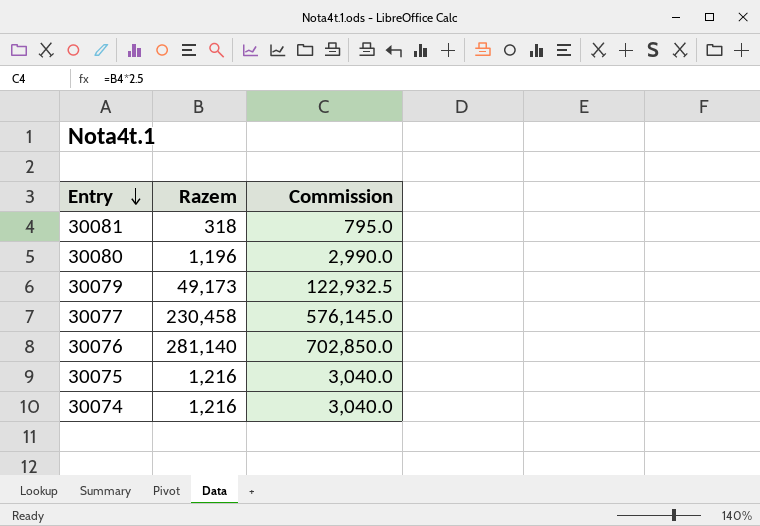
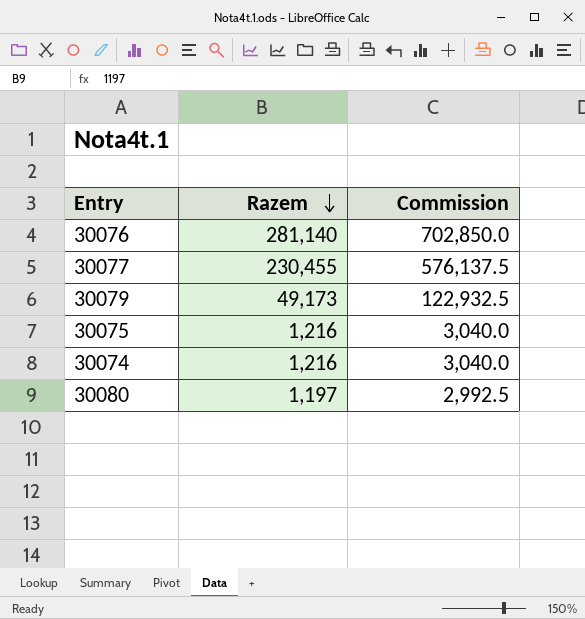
row order: Entry descending -> Razem descending
row 30081: 318 | 795.0 -> none
30077 | Razem: 230,458 -> 230,455
30077 | Commission: 576,145.0 -> 576,137.5
30080 | Razem: 1,196 -> 1,197
30080 | Commission: 2,990.0 -> 2,992.5

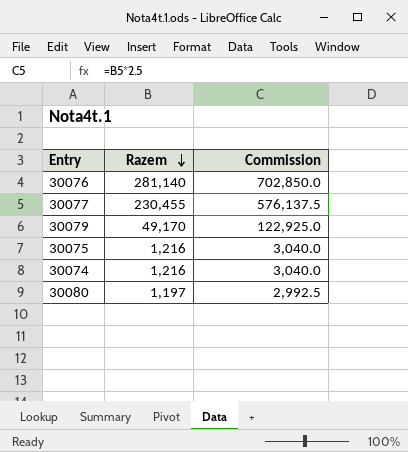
30079 | Razem: 49,173 -> 49,170
30079 | Commission: 122,932.5 -> 122,925.0

